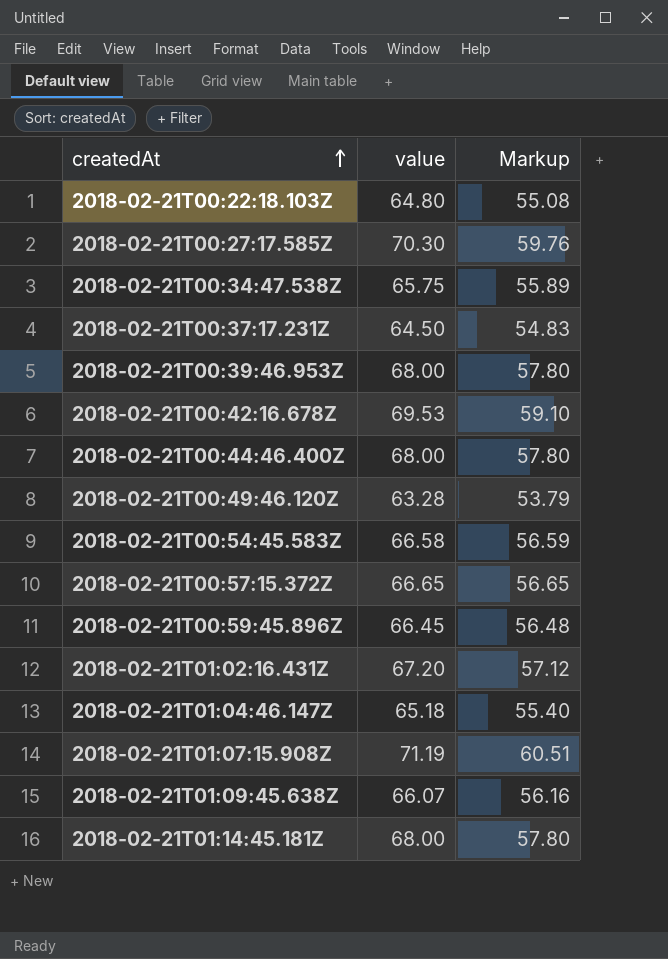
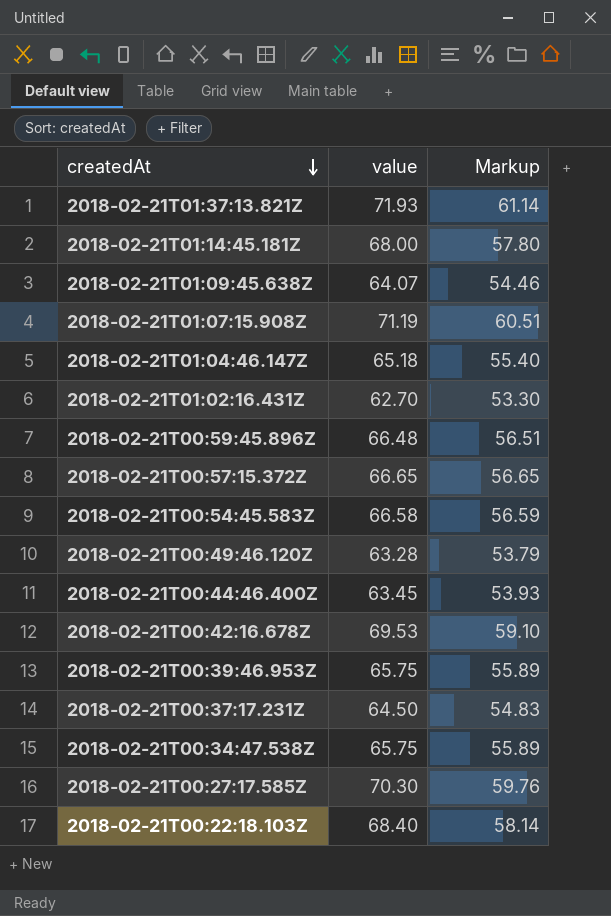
row order: createdAt ascending -> createdAt descending
row 2018-02-21T01:37:13.821Z: none -> 71.93 | 61.14
2018-02-21T01:09:45.638Z | value: 66.07 -> 64.07
2018-02-21T01:09:45.638Z | Markup: 56.16 -> 54.46
2018-02-21T01:02:16.431Z | value: 67.20 -> 62.70
2018-02-21T01:02:16.431Z | Markup: 57.12 -> 53.30
2018-02-21T00:59:45.896Z | value: 66.45 -> 66.48
2018-02-21T00:59:45.896Z | Markup: 56.48 -> 56.51
2018-02-21T00:44:46.400Z | value: 68.00 -> 63.45
2018-02-21T00:44:46.400Z | Markup: 57.80 -> 53.93
2018-02-21T00:39:46.953Z | value: 68.00 -> 65.75
2018-02-21T00:39:46.953Z | Markup: 57.80 -> 55.89
2018-02-21T00:22:18.103Z | value: 64.80 -> 68.40
2018-02-21T00:22:18.103Z | Markup: 55.08 -> 58.14

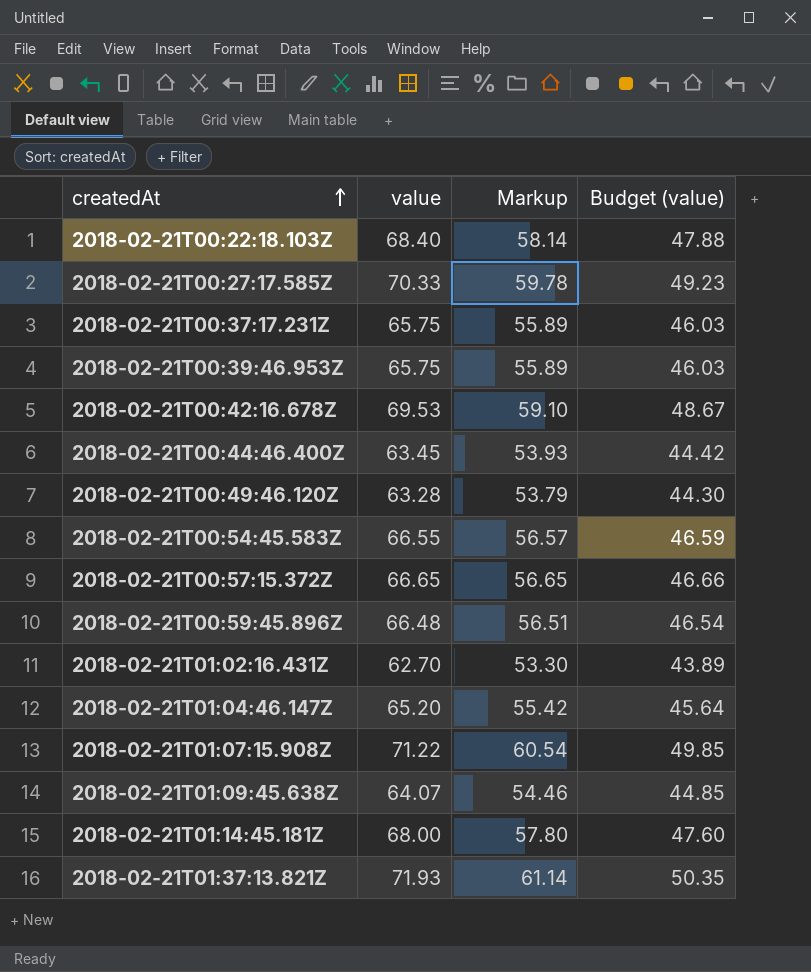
row order: createdAt descending -> createdAt ascending
column Budget (value) | formula: none -> [value] * 0.7
row 2018-02-21T00:34:47.538Z: 65.75 | 55.89 -> none
2018-02-21T00:27:17.585Z | value: 70.30 -> 70.33
2018-02-21T00:27:17.585Z | Markup: 59.76 -> 59.78
2018-02-21T00:37:17.231Z | value: 64.50 -> 65.75
2018-02-21T00:37:17.231Z | Markup: 54.83 -> 55.89
2018-02-21T00:54:45.583Z | value: 66.58 -> 66.55
2018-02-21T00:54:45.583Z | Markup: 56.59 -> 56.57
2018-02-21T01:04:46.147Z | value: 65.18 -> 65.20
2018-02-21T01:04:46.147Z | Markup: 55.40 -> 55.42
2018-02-21T01:07:15.908Z | value: 71.19 -> 71.22
2018-02-21T01:07:15.908Z | Markup: 60.51 -> 60.54

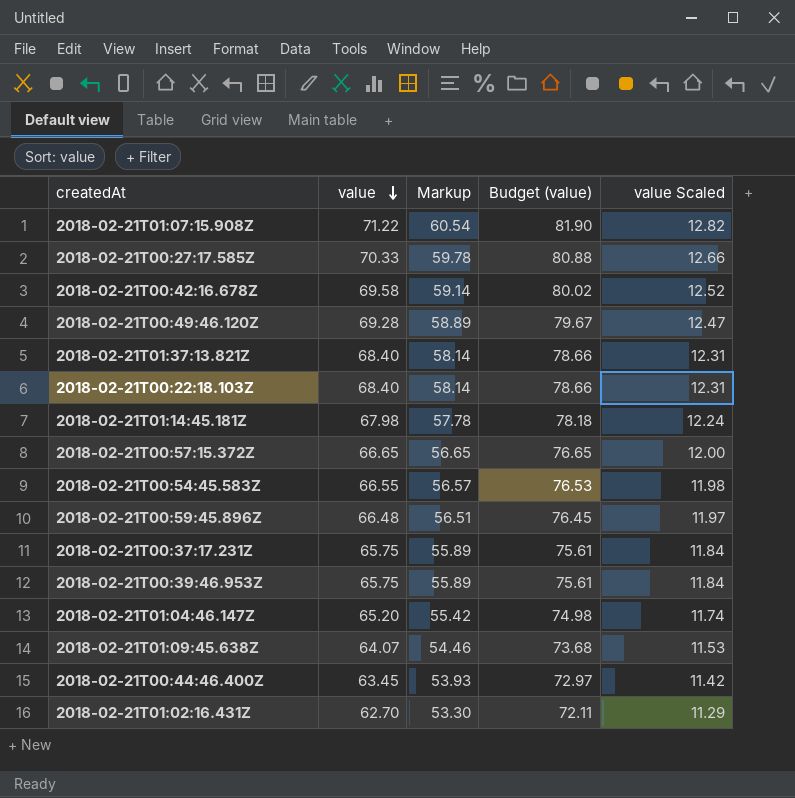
row order: createdAt ascending -> value descending
column Budget (value) | formula: [value] * 0.7 -> [value] * 1.15
column value Scaled | formula: none -> [value] * 0.18
2018-02-21T00:42:16.678Z | value: 69.53 -> 69.58
2018-02-21T00:42:16.678Z | Markup: 59.10 -> 59.14
2018-02-21T00:49:46.120Z | value: 63.28 -> 69.28
2018-02-21T00:49:46.120Z | Markup: 53.79 -> 58.89
2018-02-21T01:37:13.821Z | value: 71.93 -> 68.40
2018-02-21T01:37:13.821Z | Markup: 61.14 -> 58.14
2018-02-21T01:14:45.181Z | value: 68.00 -> 67.98
2018-02-21T01:14:45.181Z | Markup: 57.80 -> 57.78

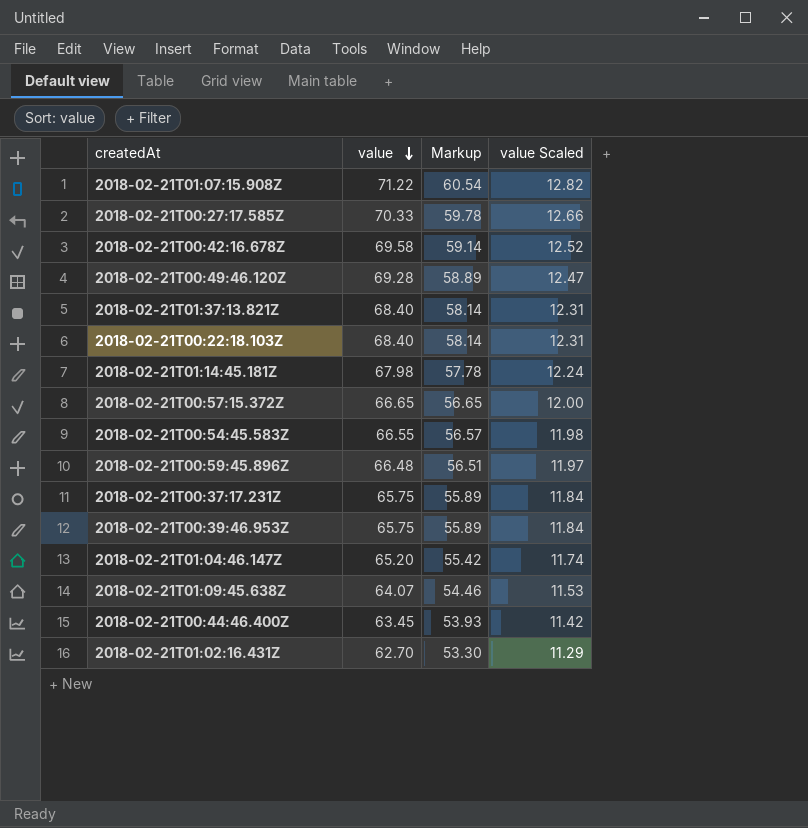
column Budget (value) | formula: [value] * 1.15 -> none

